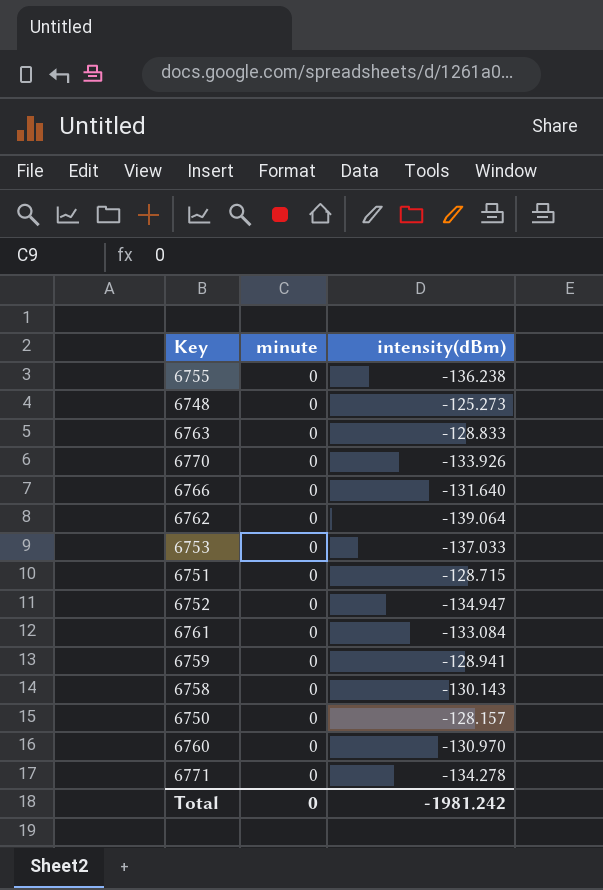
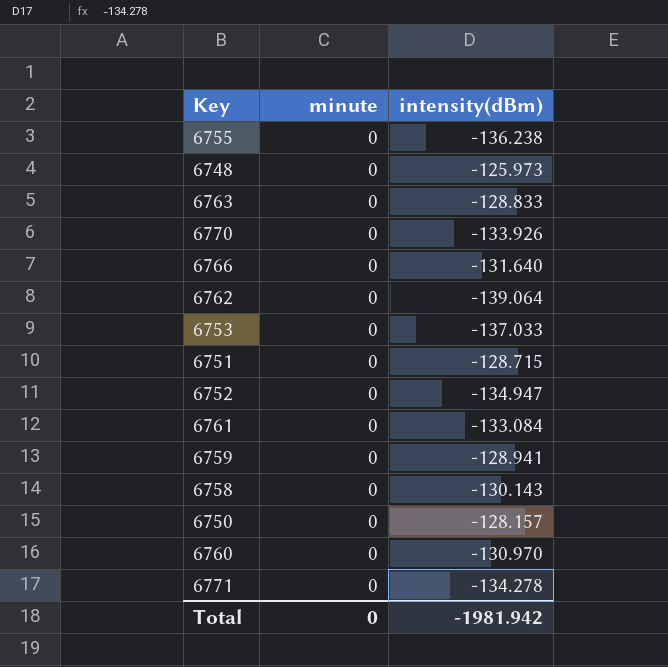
6748 | intensity(dBm): -125.273 -> -125.973
Total | intensity(dBm): -1981.242 -> -1981.942

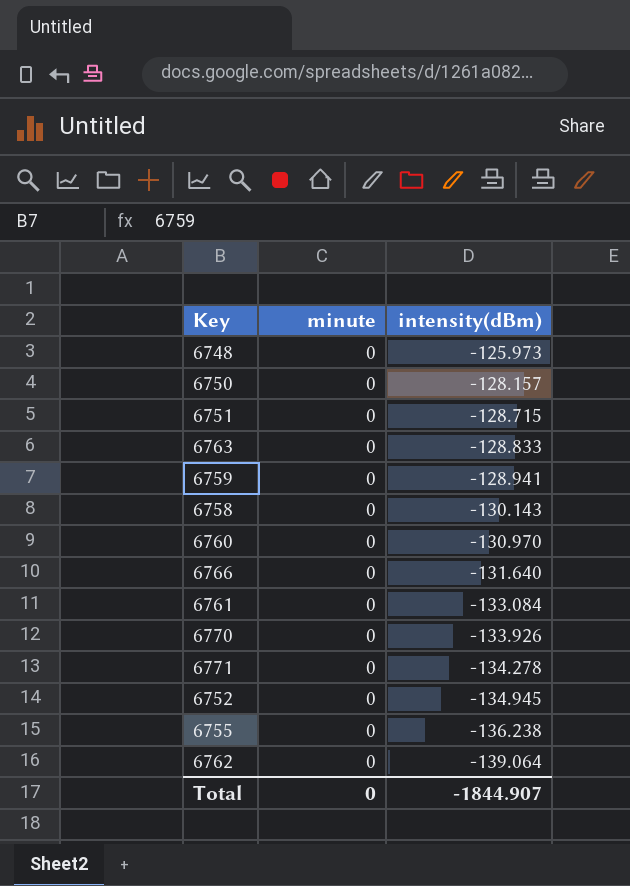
row order: none -> intensity(dBm) descending
row 6753: 0 | -137.033 -> none
6752 | intensity(dBm): -134.947 -> -134.945
Total | intensity(dBm): -1981.942 -> -1844.907

